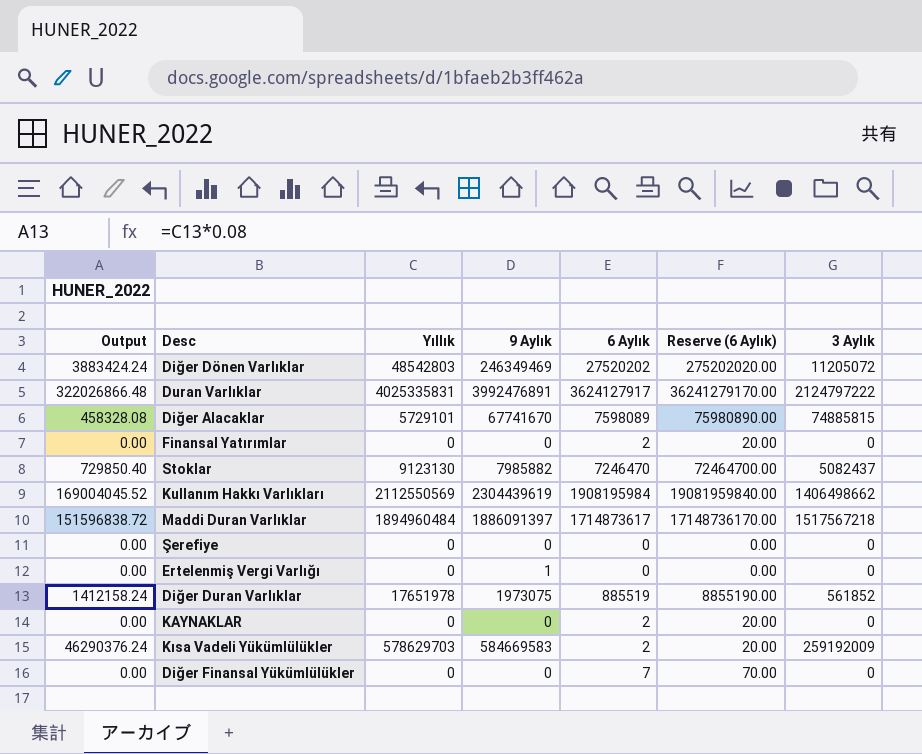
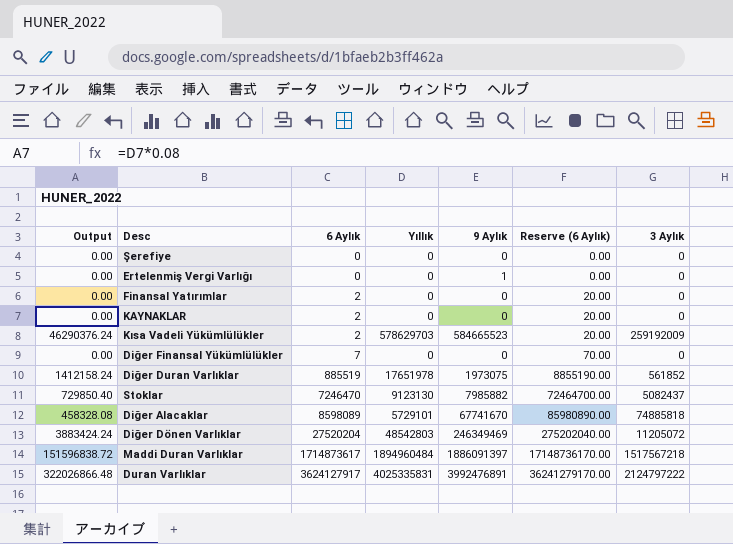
row order: none -> 6 Aylık ascending
column 6 Aylık | position: 5 -> 3
row Kullanım Hakkı Varlıkları: 169004045.52 | 2112550569 | 2304439619 | 1908195984 | 19081959840.00 | 1406498662 -> none
Kısa Vadeli Yükümlülükler | 9 Aylık: 584669583 -> 584665523
Diğer Alacaklar | 6 Aylık: 7598089 -> 8598089
Diğer Alacaklar | Reserve (6 Aylık): 75980890.00 -> 85980890.00
Diğer Alacaklar | 3 Aylık: 74885815 -> 74885818
Diğer Dönen Varlıklar | 6 Aylık: 27520202 -> 27520204
Diğer Dönen Varlıklar | Reserve (6 Aylık): 275202020.00 -> 275202040.00

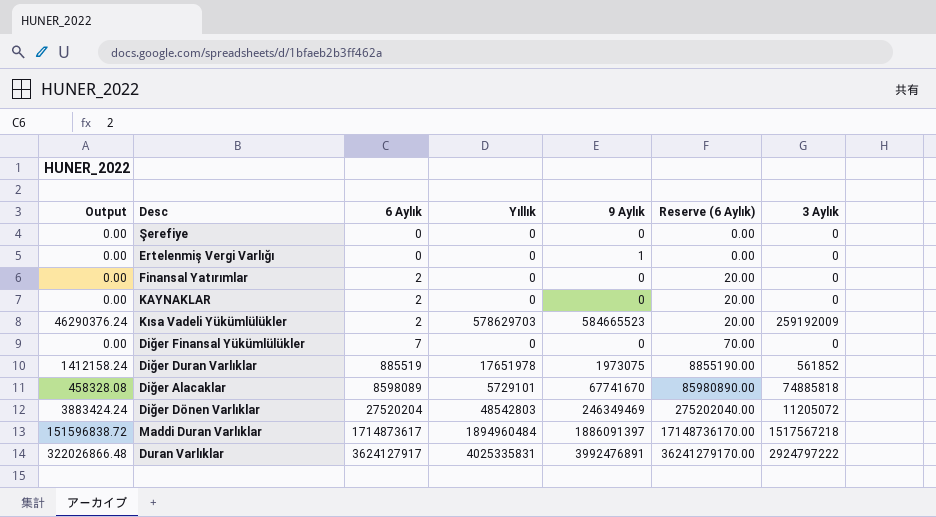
row Stoklar: 729850.40 | 7246470 | 9123130 | 7985882 | 72464700.00 | 5082437 -> none
Duran Varlıklar | 3 Aylık: 2124797222 -> 2924797222

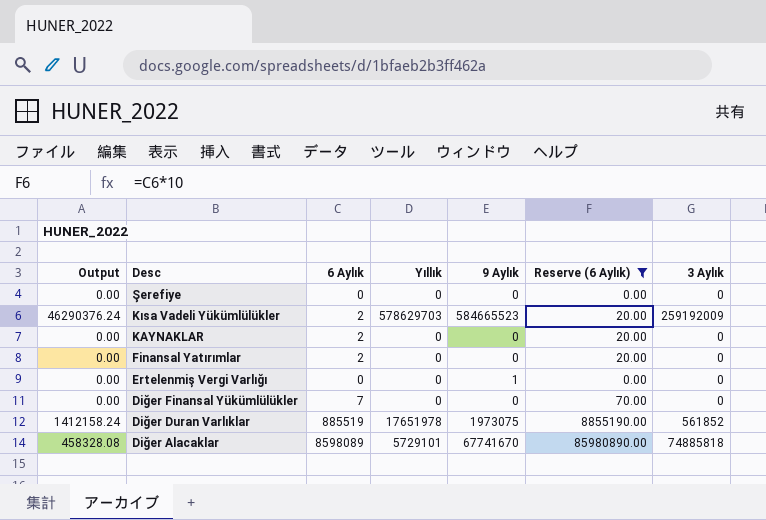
filter: none -> Reserve (6 Aylık) <= 85980890.00
row order: 6 Aylık ascending -> Desc descending

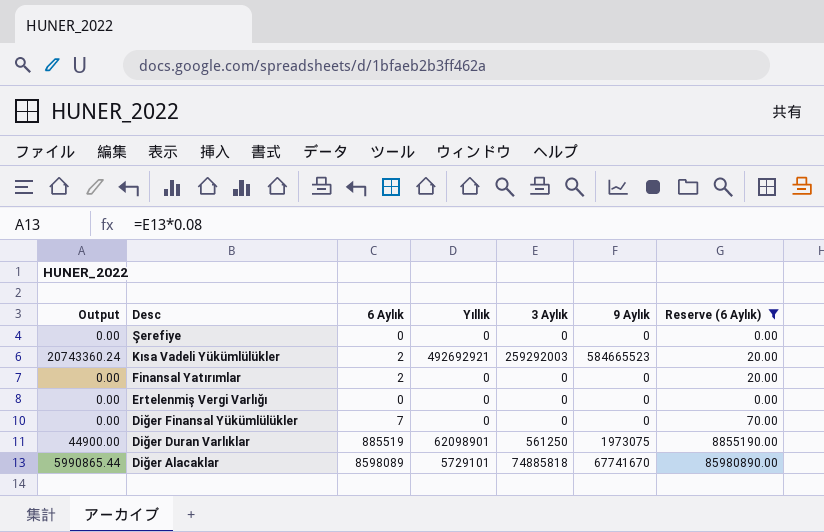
column Output | formula: [Yıllık] * 0.08 -> [3 Aylık] * 0.08
column 3 Aylık | position: 7 -> 5
row KAYNAKLAR: 0.00 | 2 | 0 | 0 | 20.00 | 0 -> none
Kısa Vadeli Yükümlülükler | Yıllık: 578629703 -> 492692921
Kısa Vadeli Yükümlülükler | 3 Aylık: 259192009 -> 259292003
Ertelenmiş Vergi Varlığı | 9 Aylık: 1 -> 0
Diğer Duran Varlıklar | Yıllık: 17651978 -> 62098901
Diğer Duran Varlıklar | 3 Aylık: 561852 -> 561250

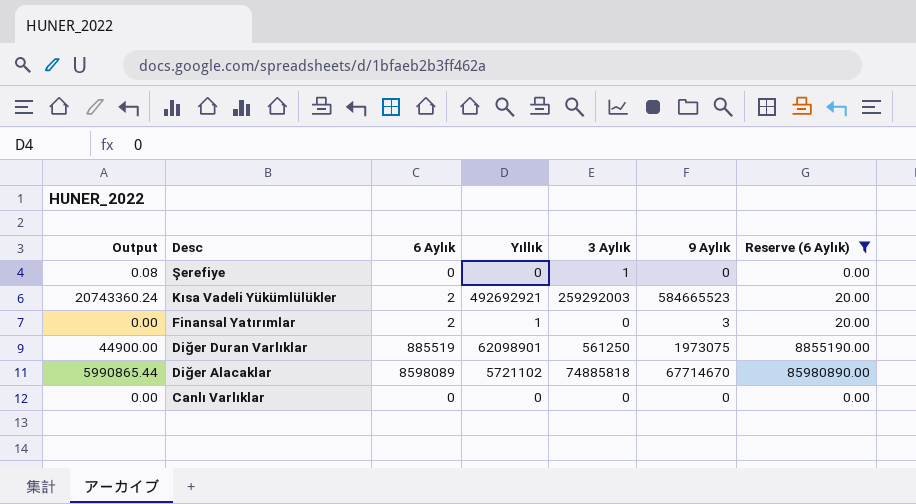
row Ertelenmiş Vergi Varlığı: 0.00 | 0 | 0 | 0 | 0 | 0.00 -> none
row Diğer Finansal Yükümlülükler: 0.00 | 7 | 0 | 0 | 0 | 70.00 -> none
Şerefiye | Output: 0.00 -> 0.08
Şerefiye | 3 Aylık: 0 -> 1
Finansal Yatırımlar | Yıllık: 0 -> 1
Finansal Yatırımlar | 9 Aylık: 0 -> 3
Diğer Alacaklar | Yıllık: 5729101 -> 5721102
Diğer Alacaklar | 9 Aylık: 67741670 -> 67714670
row Canlı Varlıklar: none -> 0.00 | 0 | 0 | 0 | 0 | 0.00

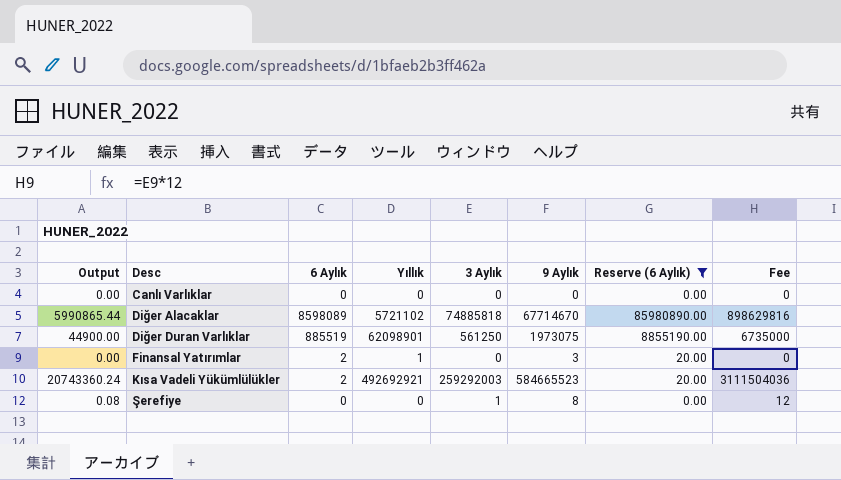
row order: Desc descending -> Desc ascending
column Fee | formula: none -> [3 Aylık] * 12
Şerefiye | 9 Aylık: 0 -> 8

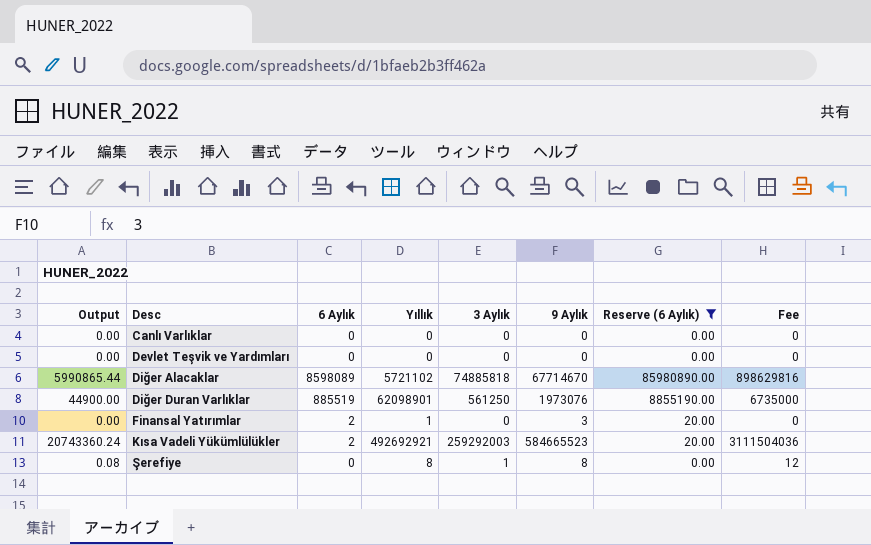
row Devlet Teşvik ve Yardımları: none -> 0.00 | 0 | 0 | 0 | 0 | 0.00 | 0
Diğer Duran Varlıklar | 9 Aylık: 1973075 -> 1973076
Şerefiye | Yıllık: 0 -> 8

